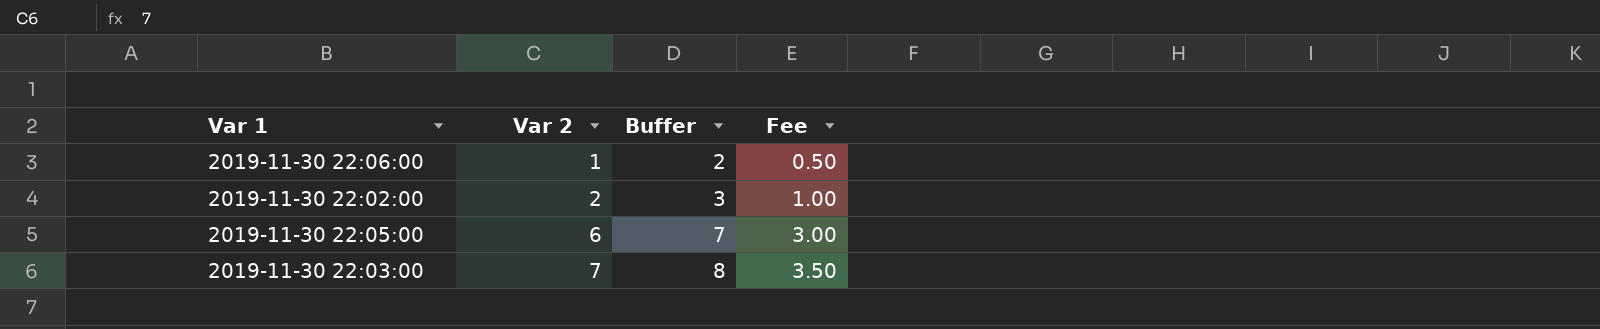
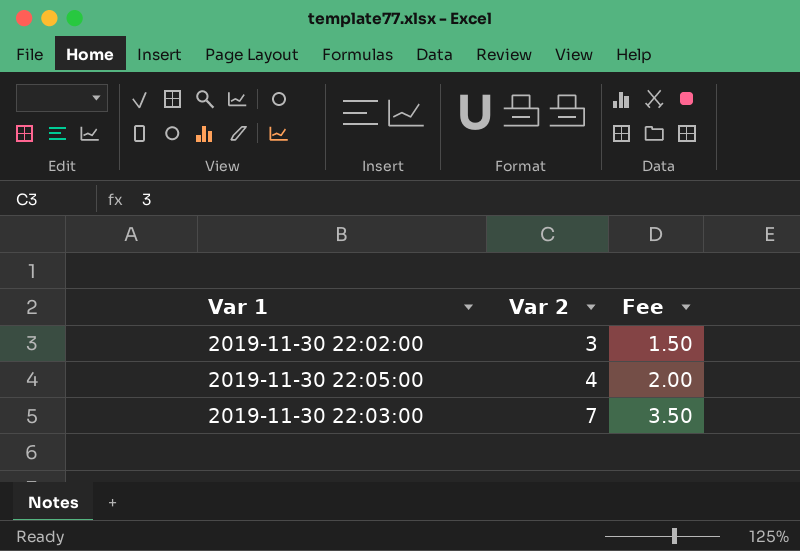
column Buffer | formula: [Var 2] + 1 -> none
row 2019-11-30 22:06:00: 1 | 2 | 0.50 -> none
2019-11-30 22:02:00 | Var 2: 2 -> 3
2019-11-30 22:02:00 | Fee: 1.00 -> 1.50
2019-11-30 22:05:00 | Var 2: 6 -> 4
2019-11-30 22:05:00 | Fee: 3.00 -> 2.00

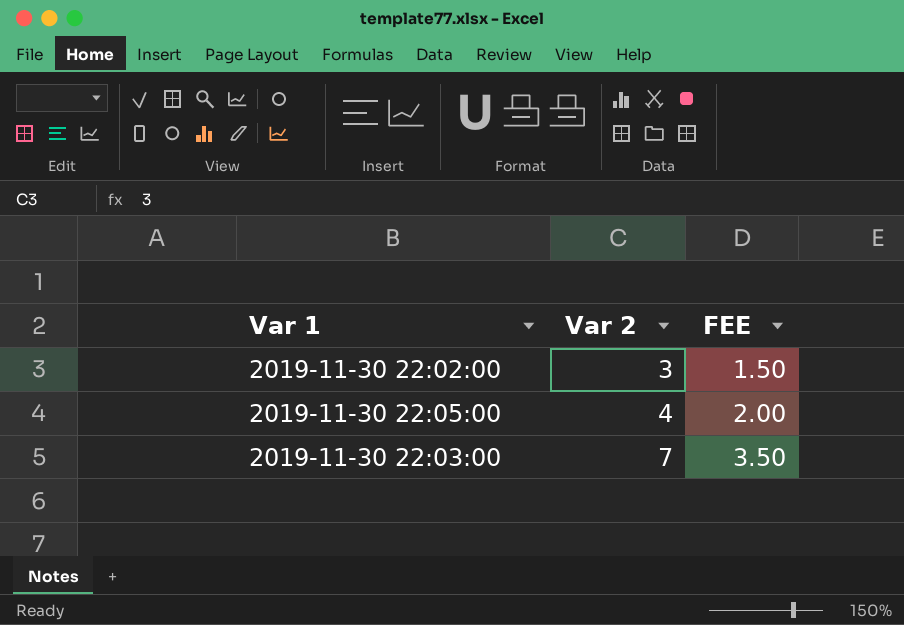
column name: Fee -> FEE

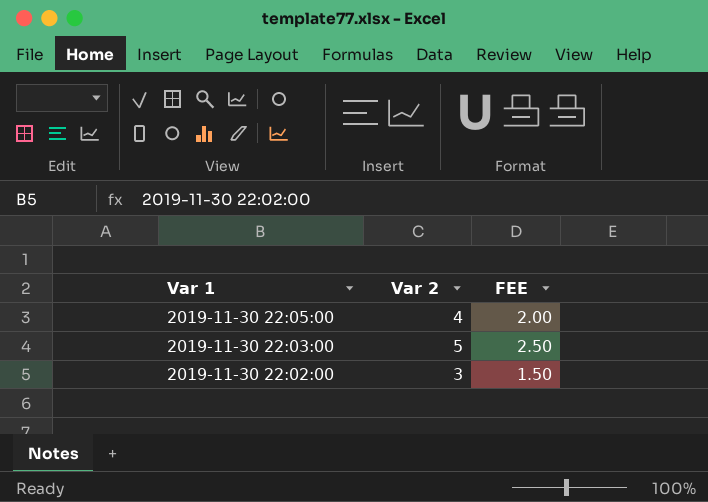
row order: Var 2 ascending -> Var 1 descending
2019-11-30 22:03:00 | Var 2: 7 -> 5
2019-11-30 22:03:00 | FEE: 3.50 -> 2.50

